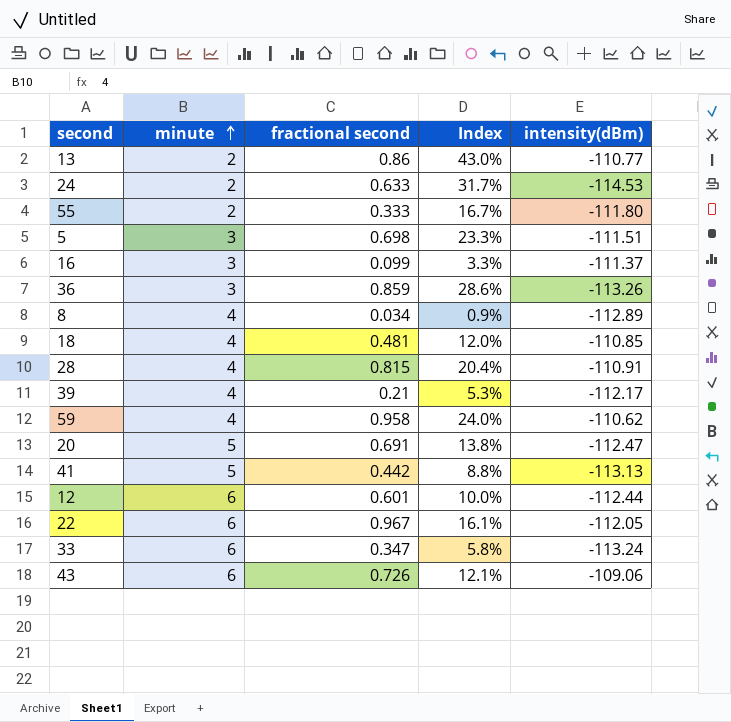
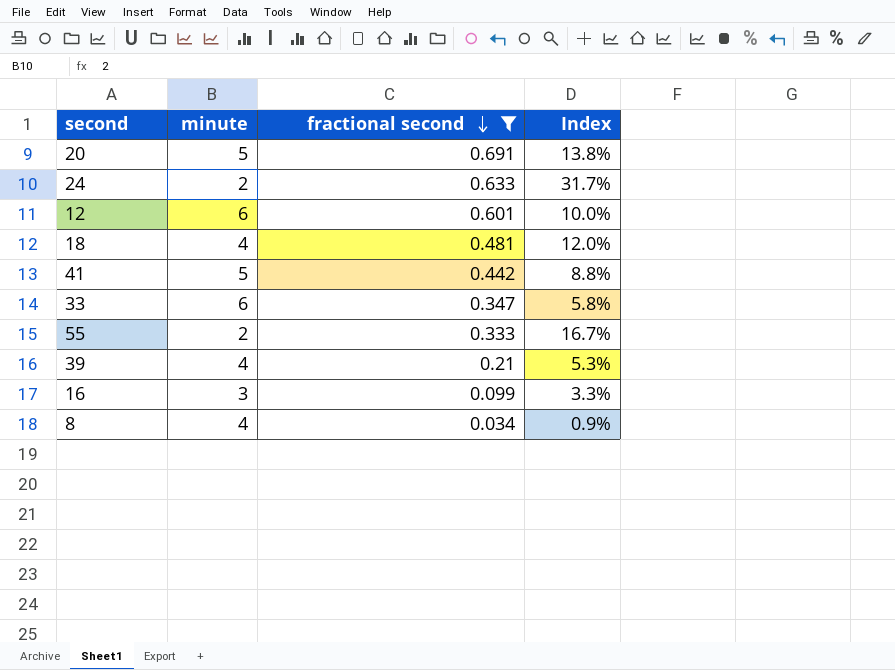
filter: none -> fractional second <= 0.691
row order: minute ascending -> fractional second descending
column intensity(dBm) | position: 5 -> none

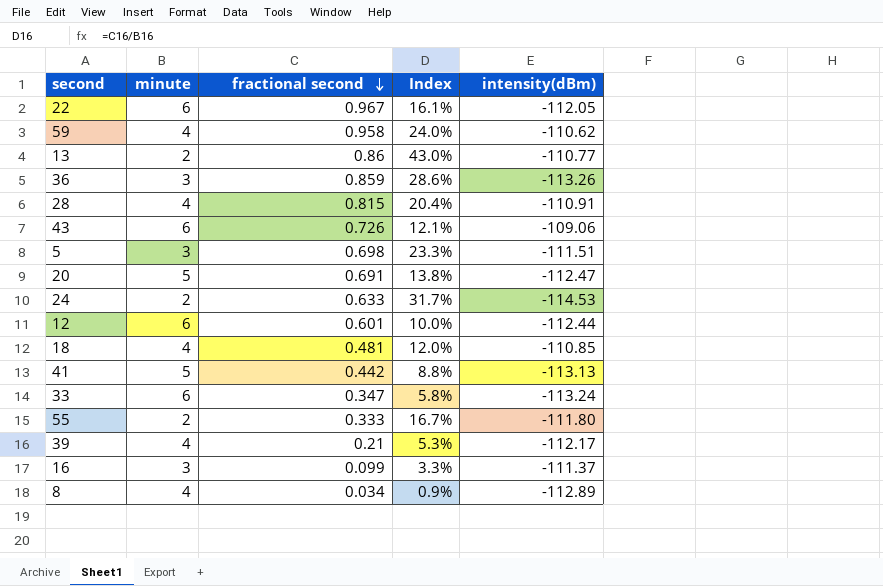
filter: fractional second <= 0.691 -> none
column intensity(dBm) | position: none -> 5

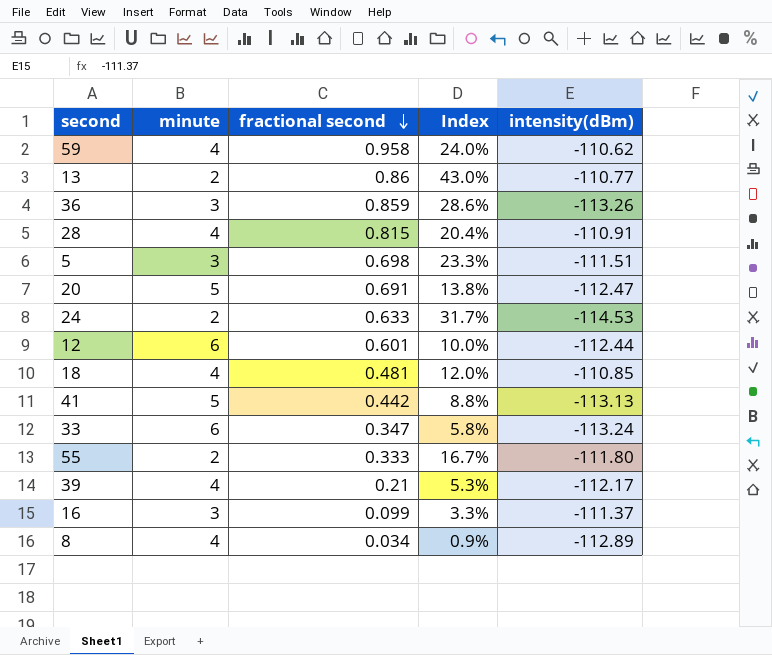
row 22: 6 | 0.967 | 16.1% | -112.05 -> none
row 43: 6 | 0.726 | 12.1% | -109.06 -> none

